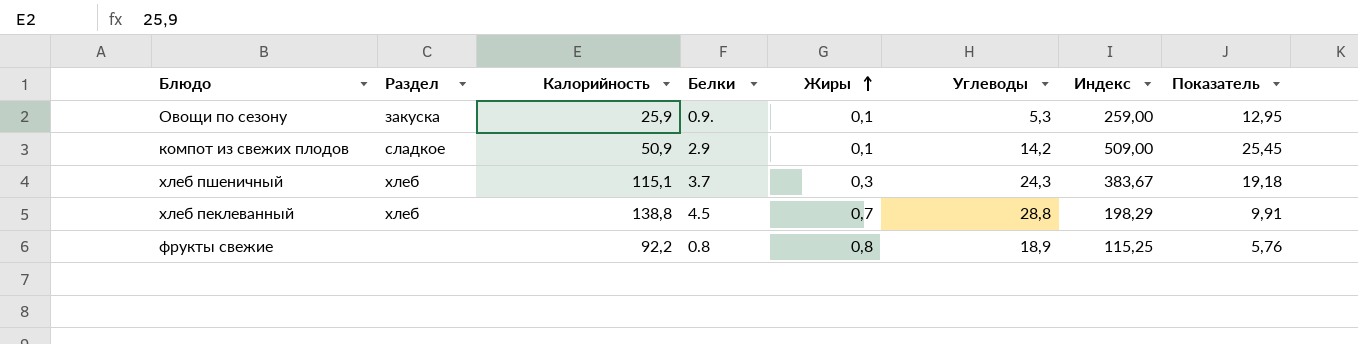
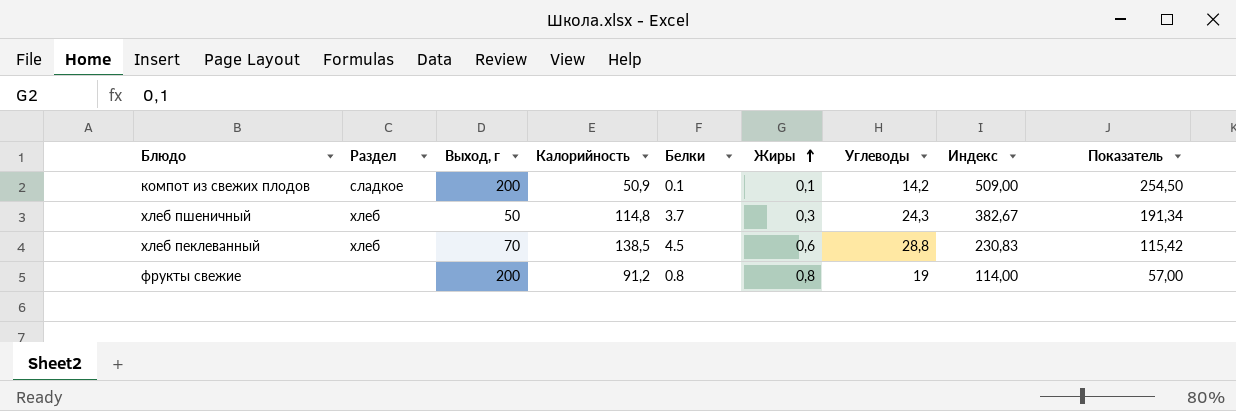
column Выход, г | position: none -> 3
column Показатель | formula: [Индекс] * 0,05 -> [Индекс] * 0,5
row Овощи по сезону: закуска | 25,9 | 0.9. | 0,1 | 5,3 | 259,00 | 12,95 -> none
компот из свежих плодов | Белки: 2.9 -> 0.1
хлеб пшеничный | Калорийность: 115,1 -> 114,8
хлеб пшеничный | Индекс: 383,67 -> 382,67
хлеб пеклеванный | Калорийность: 138,8 -> 138,5
хлеб пеклеванный | Жиры: 0,7 -> 0,6
хлеб пеклеванный | Индекс: 198,29 -> 230,83
фрукты свежие | Калорийность: 92,2 -> 91,2
фрукты свежие | Углеводы: 18,9 -> 19
фрукты свежие | Индекс: 115,25 -> 114,00

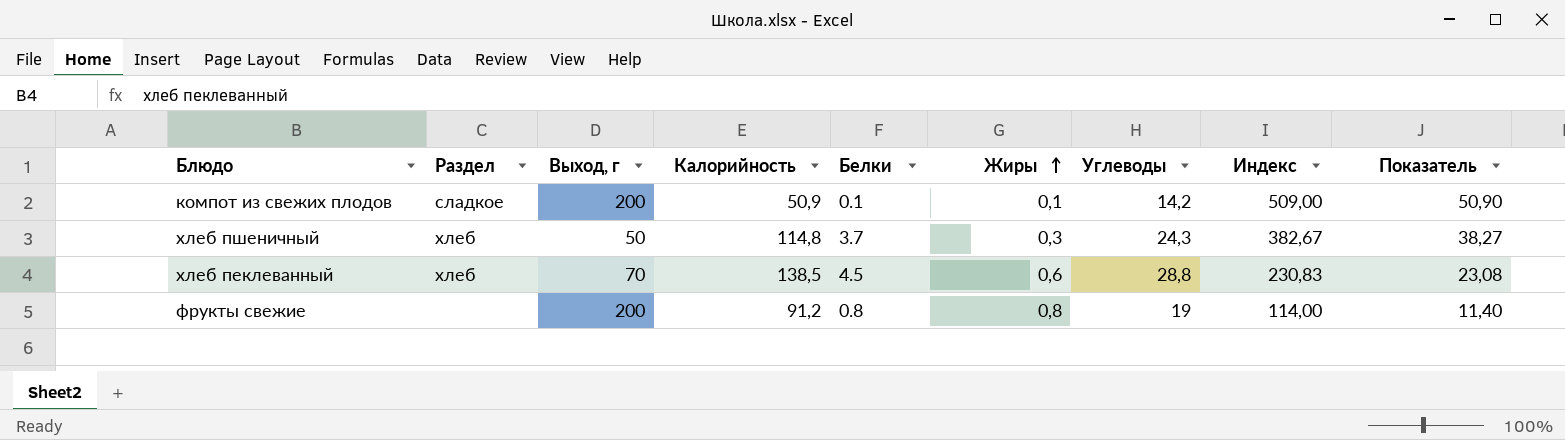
column Показатель | formula: [Индекс] * 0,5 -> [Индекс] * 0,1

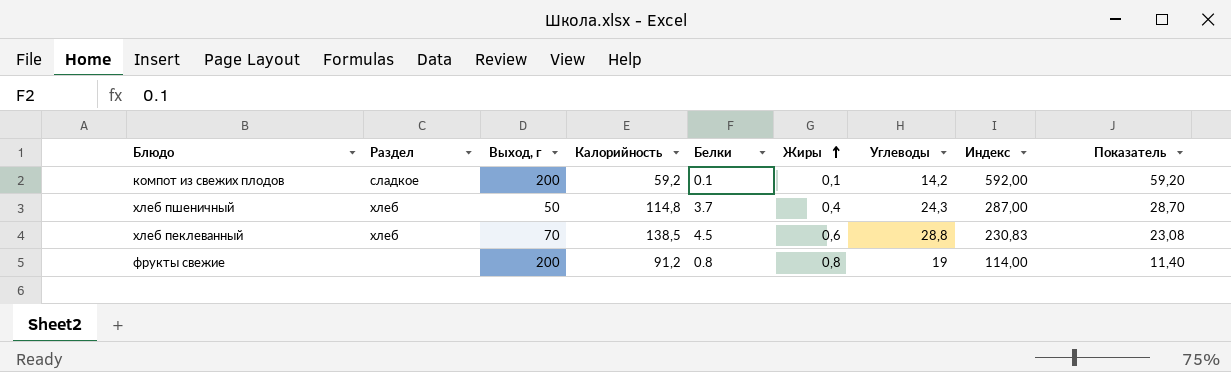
компот из свежих плодов | Калорийность: 50,9 -> 59,2
компот из свежих плодов | Индекс: 509,00 -> 592,00
компот из свежих плодов | Показатель: 50,90 -> 59,20
хлеб пшеничный | Жиры: 0,3 -> 0,4
хлеб пшеничный | Индекс: 382,67 -> 287,00
хлеб пшеничный | Показатель: 38,27 -> 28,70

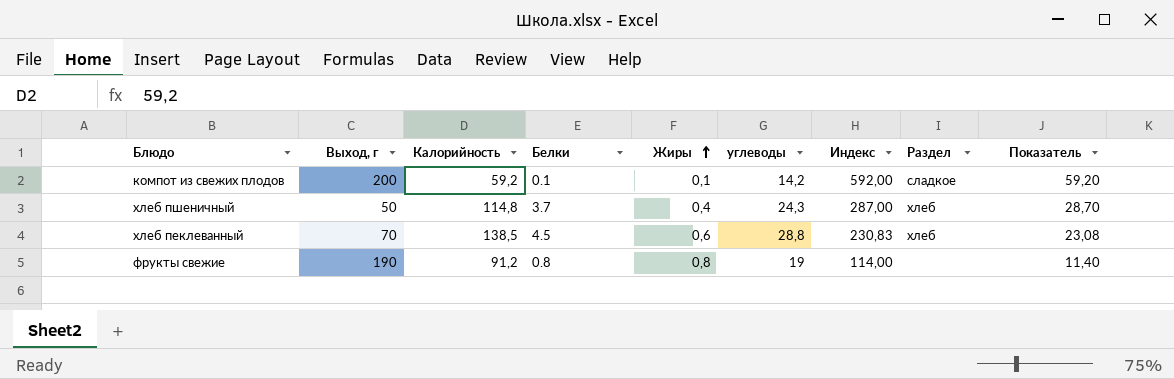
column name: Углеводы -> углеводы
column Раздел | position: 2 -> 8
фрукты свежие | Выход, г: 200 -> 190

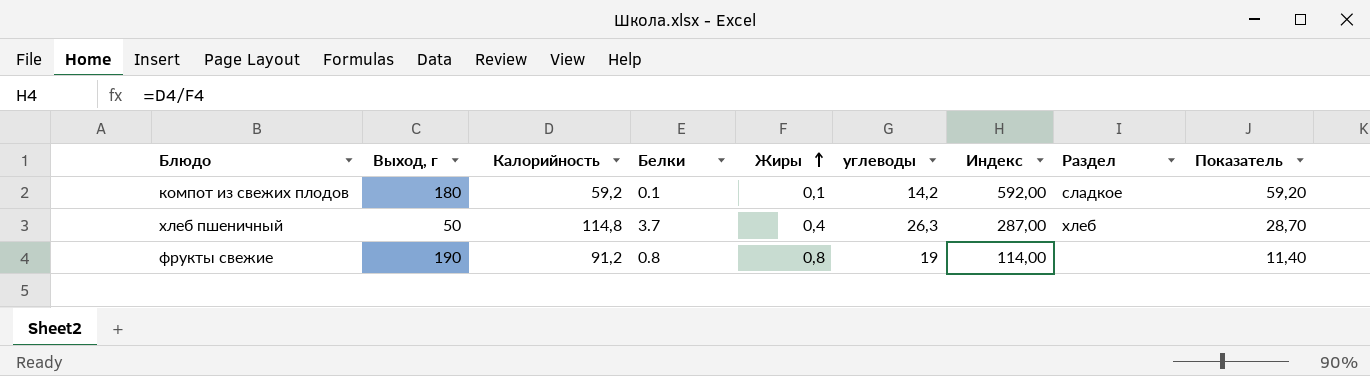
row хлеб пеклеванный: 70 | 138,5 | 4.5 | 0,6 | 28,8 | 230,83 | хлеб | 23,08 -> none
компот из свежих плодов | Выход, г: 200 -> 180
хлеб пшеничный | углеводы: 24,3 -> 26,3

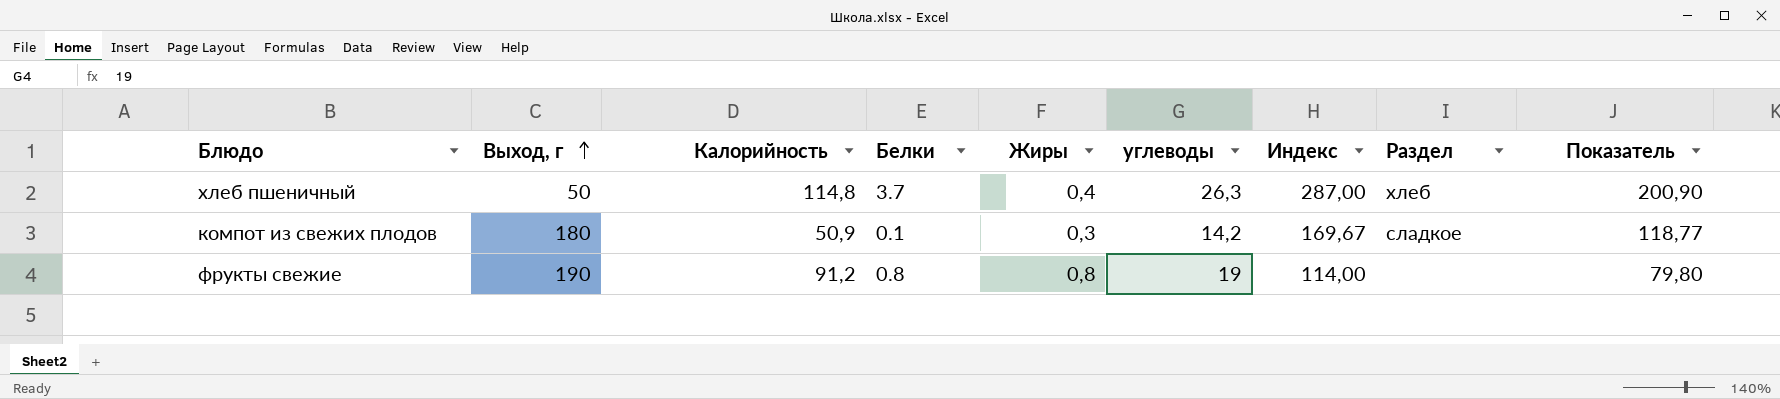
row order: Жиры ascending -> Выход, г ascending
column Показатель | formula: [Индекс] * 0,1 -> [Индекс] * 0,7
компот из свежих плодов | Калорийность: 59,2 -> 50,9
компот из свежих плодов | Жиры: 0,1 -> 0,3
компот из свежих плодов | Индекс: 592,00 -> 169,67

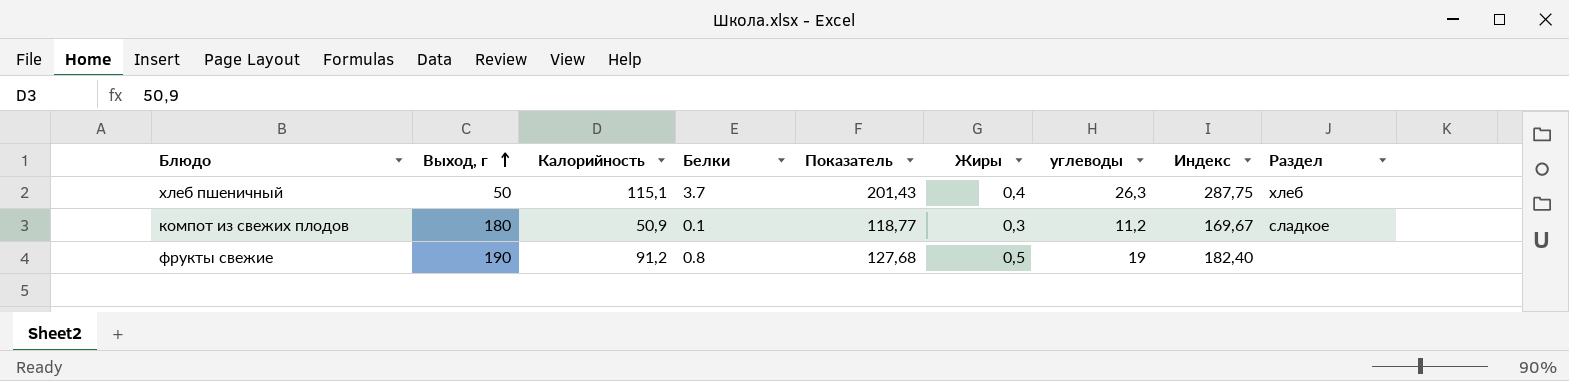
column Показатель | position: 9 -> 5
хлеб пшеничный | Калорийность: 114,8 -> 115,1
хлеб пшеничный | Показатель: 200,90 -> 201,43
хлеб пшеничный | Индекс: 287,00 -> 287,75
компот из свежих плодов | углеводы: 14,2 -> 11,2
фрукты свежие | Показатель: 79,80 -> 127,68
фрукты свежие | Жиры: 0,8 -> 0,5
фрукты свежие | Индекс: 114,00 -> 182,40

